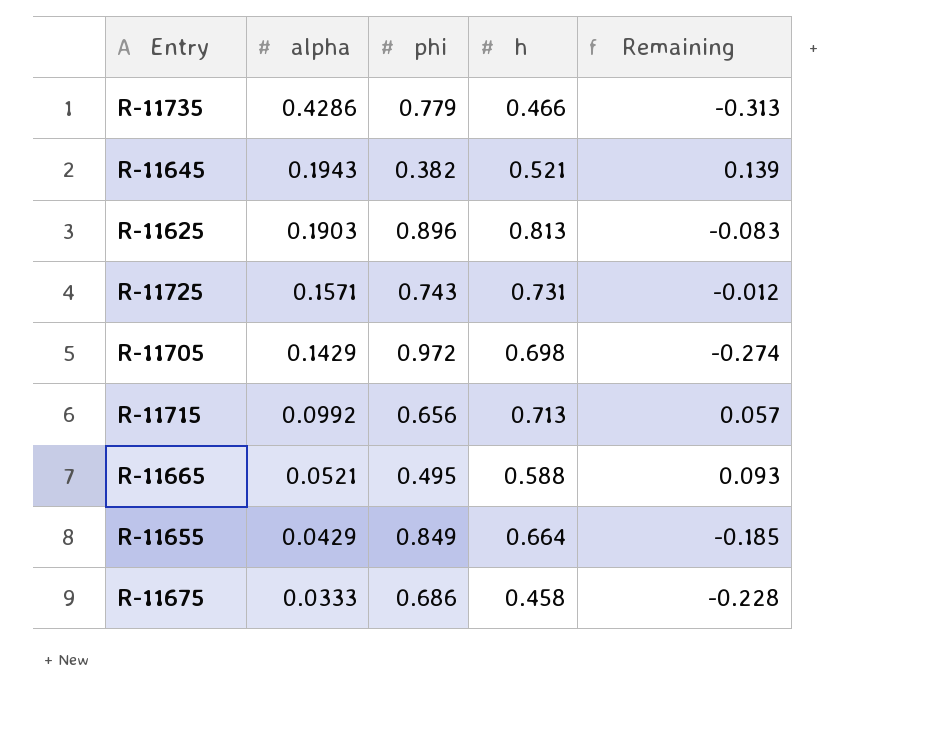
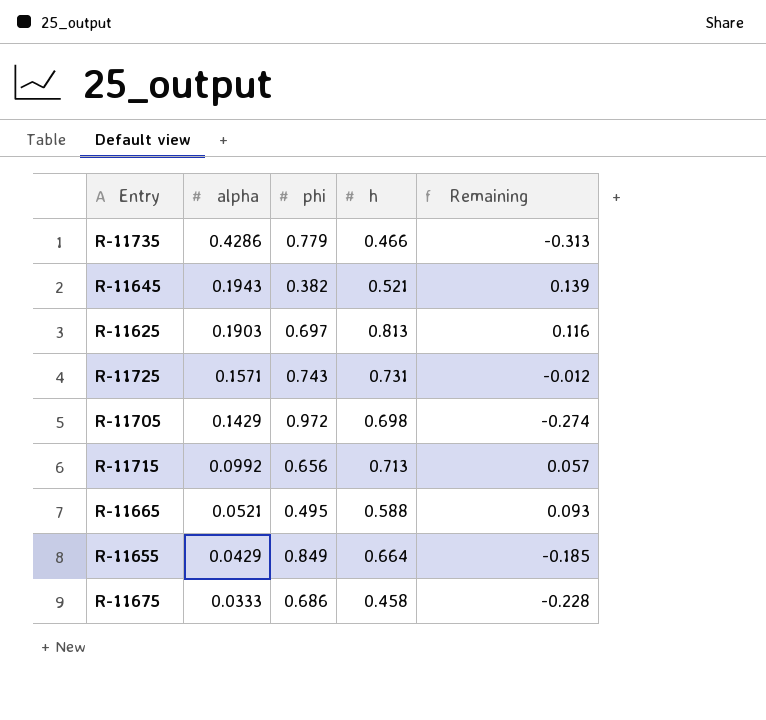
R-11625 | phi: 0.896 -> 0.697
R-11625 | Remaining: -0.083 -> 0.116

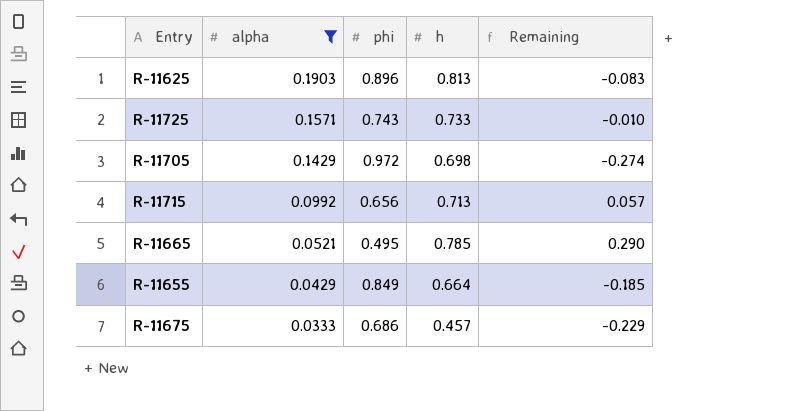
filter: none -> alpha <= 0.1903
R-11625 | phi: 0.697 -> 0.896
R-11625 | Remaining: 0.116 -> -0.083
R-11725 | h: 0.731 -> 0.733
R-11725 | Remaining: -0.012 -> -0.010
R-11665 | h: 0.588 -> 0.785
R-11665 | Remaining: 0.093 -> 0.290
R-11675 | h: 0.458 -> 0.457
R-11675 | Remaining: -0.228 -> -0.229

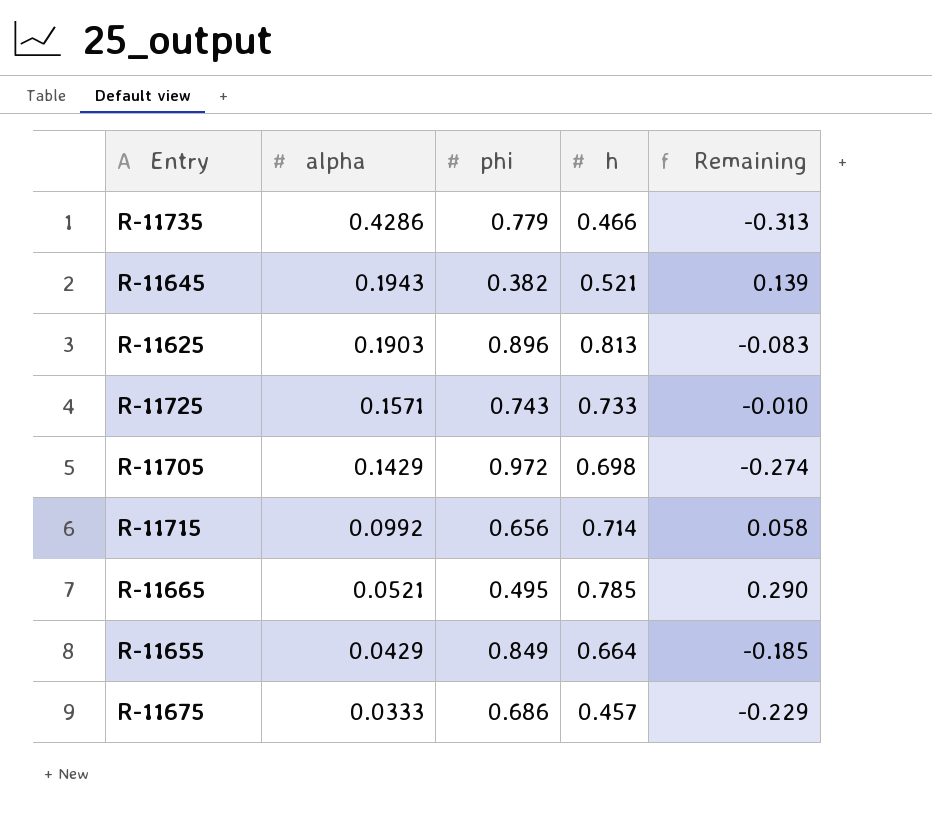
filter: alpha <= 0.1903 -> none
R-11715 | h: 0.713 -> 0.714
R-11715 | Remaining: 0.057 -> 0.058

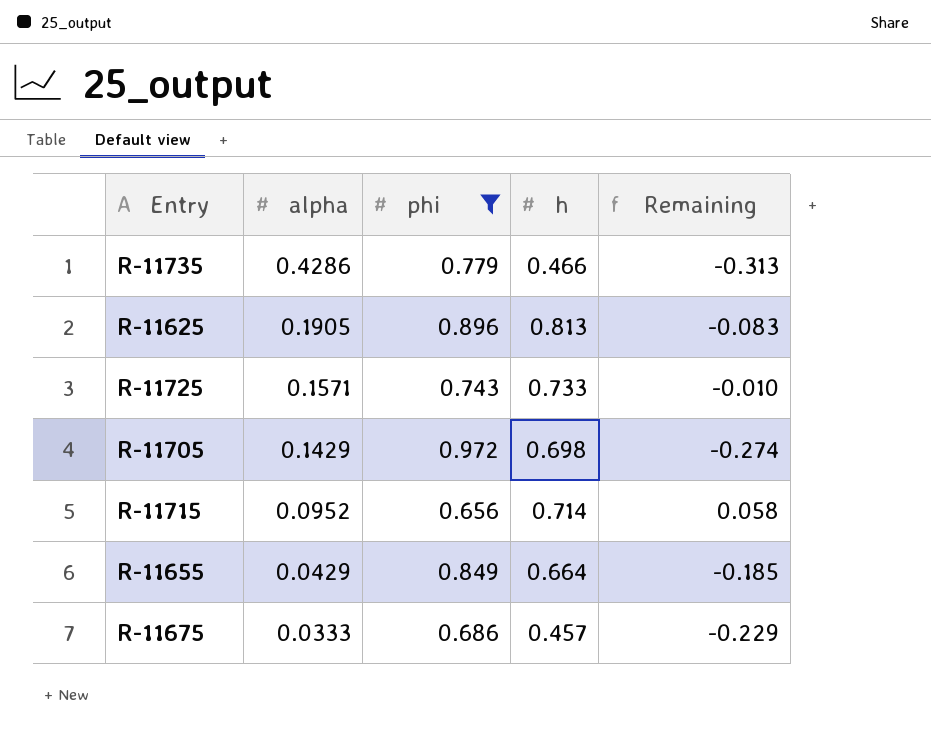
filter: none -> phi >= 0.656
R-11625 | alpha: 0.1903 -> 0.1905
R-11715 | alpha: 0.0992 -> 0.0952

